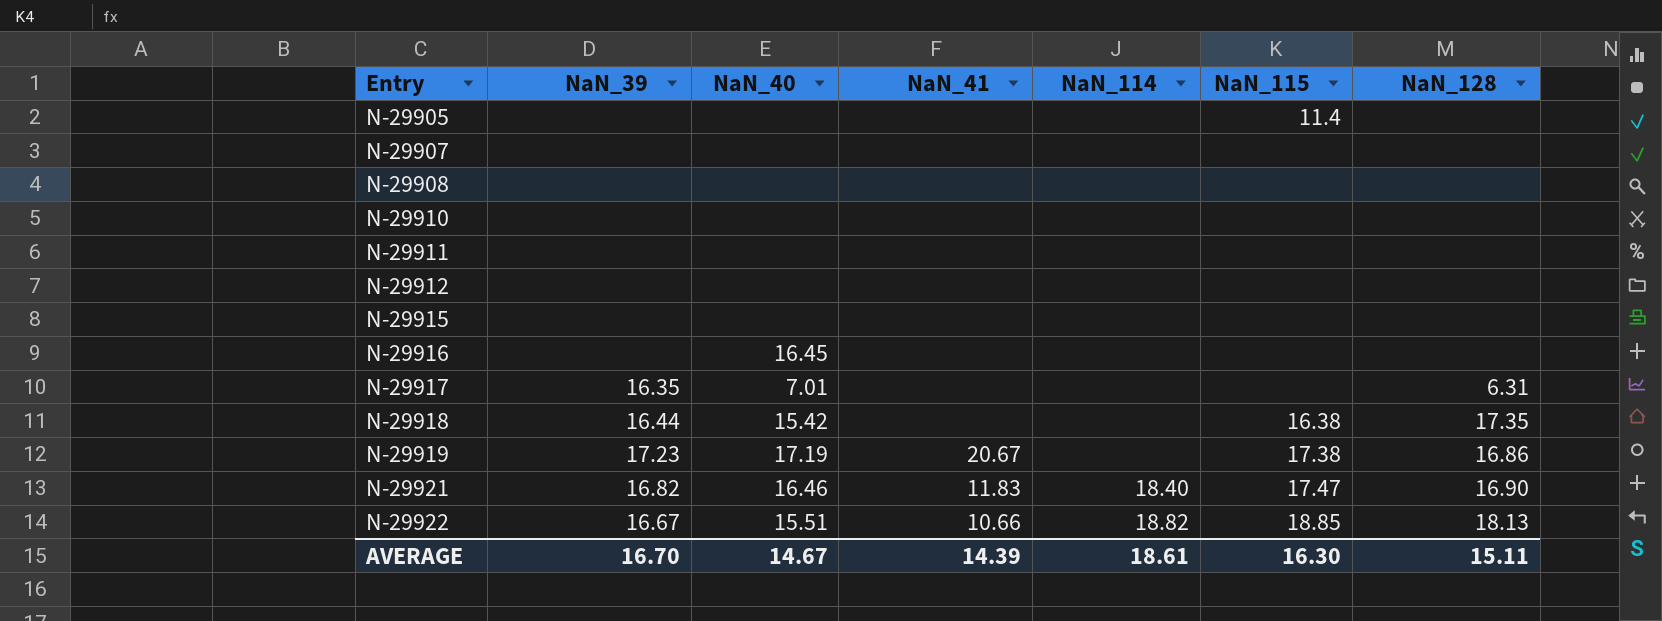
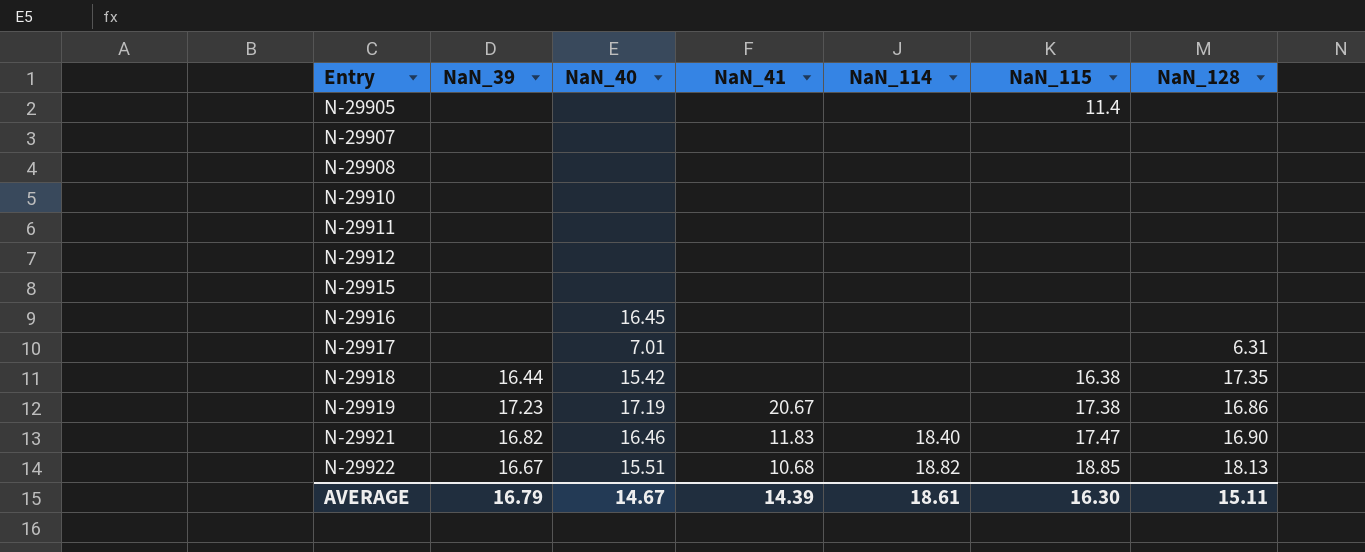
N-29917 | NaN_39: 16.35 -> none
N-29922 | NaN_41: 10.66 -> 10.68
AVERAGE | NaN_39: 16.70 -> 16.79

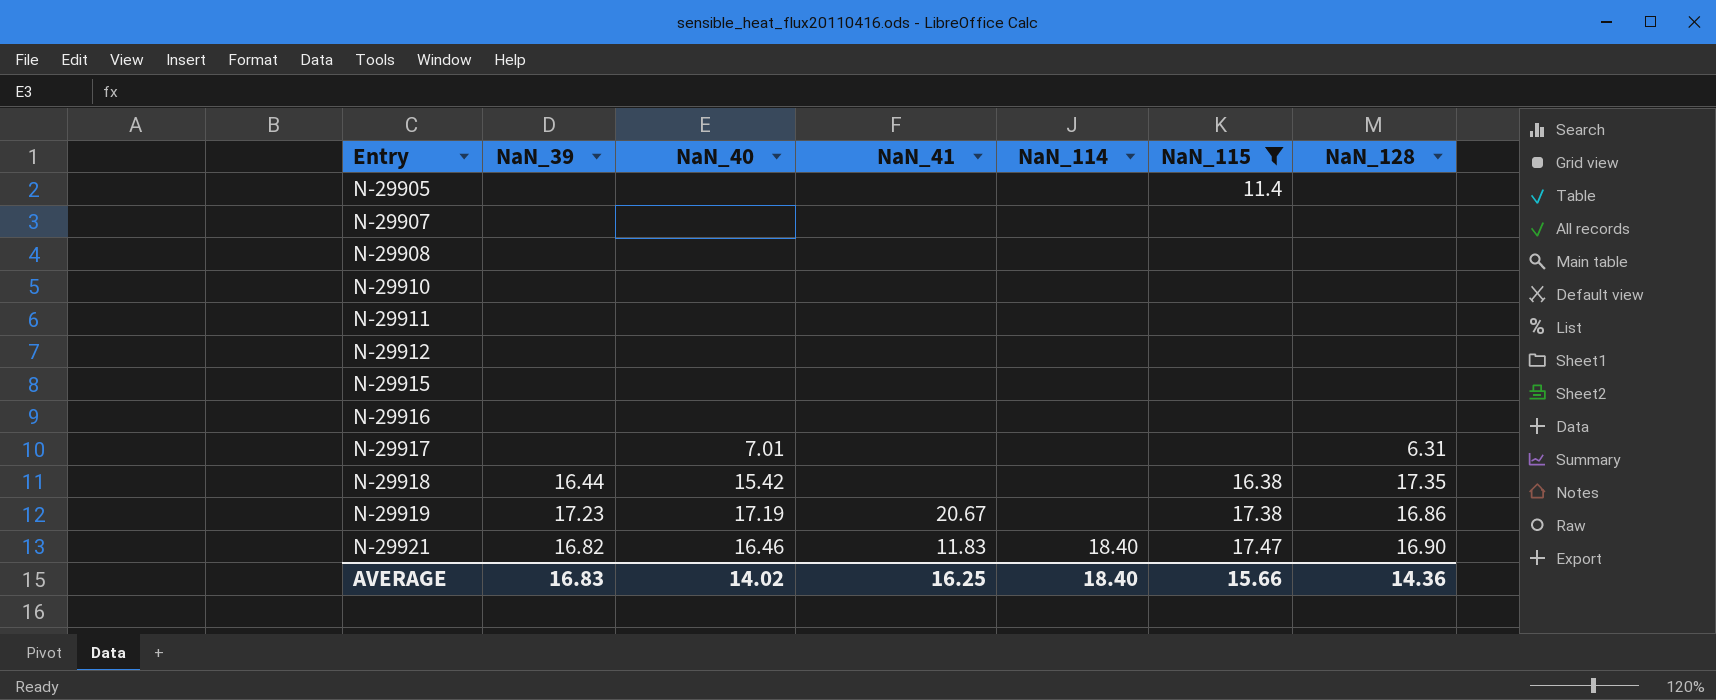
filter: none -> NaN_115 != 18.85
N-29916 | NaN_40: 16.45 -> none
AVERAGE | NaN_39: 16.79 -> 16.83
AVERAGE | NaN_40: 14.67 -> 14.02
AVERAGE | NaN_41: 14.39 -> 16.25
AVERAGE | NaN_114: 18.61 -> 18.40
AVERAGE | NaN_115: 16.30 -> 15.66
AVERAGE | NaN_128: 15.11 -> 14.36

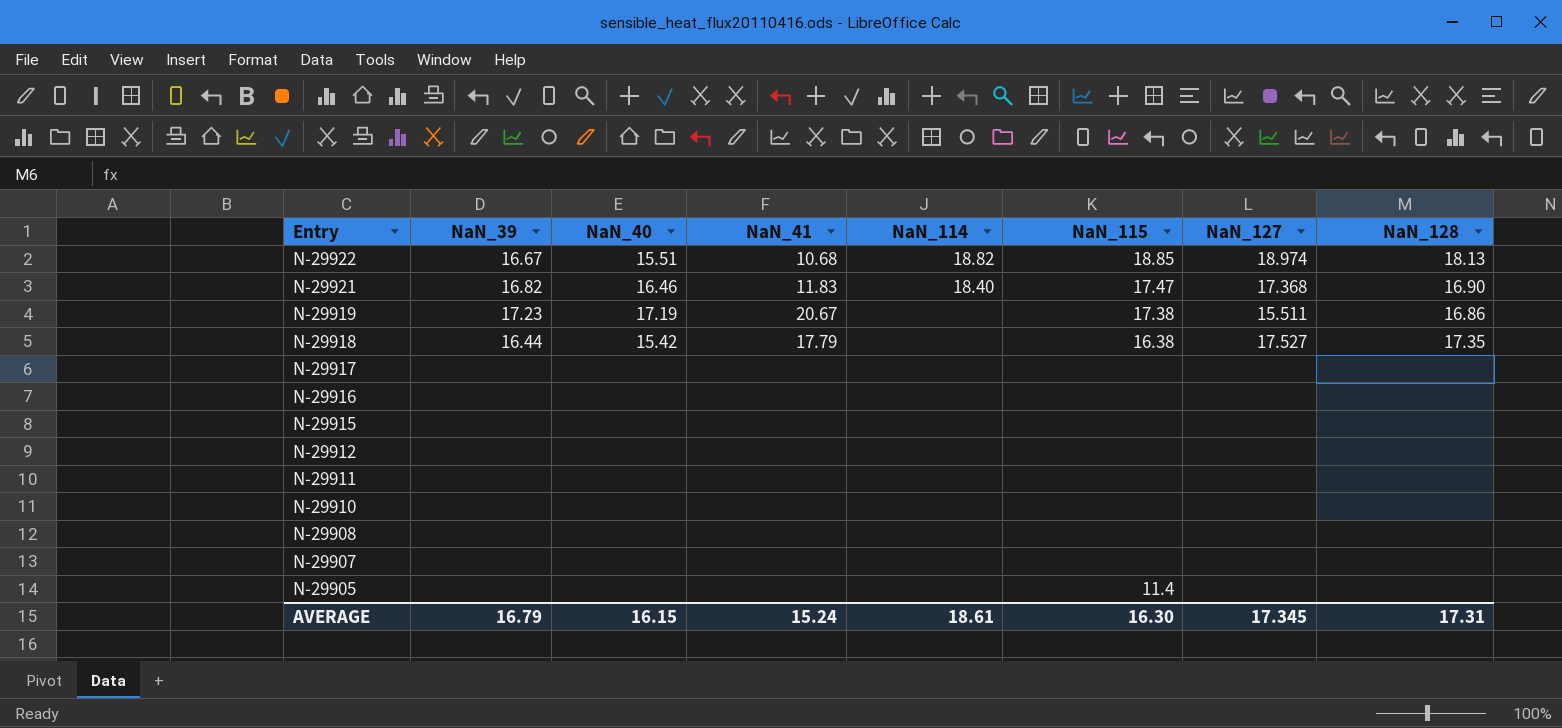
filter: NaN_115 != 18.85 -> none
row order: Entry ascending -> Entry descending
column NaN_127 | position: none -> 7
N-29918 | NaN_41: none -> 17.79
N-29917 | NaN_40: 7.01 -> none
N-29917 | NaN_128: 6.31 -> none
AVERAGE | NaN_39: 16.83 -> 16.79
AVERAGE | NaN_40: 14.02 -> 16.15
AVERAGE | NaN_41: 16.25 -> 15.24
AVERAGE | NaN_114: 18.40 -> 18.61
AVERAGE | NaN_115: 15.66 -> 16.30
AVERAGE | NaN_128: 14.36 -> 17.31

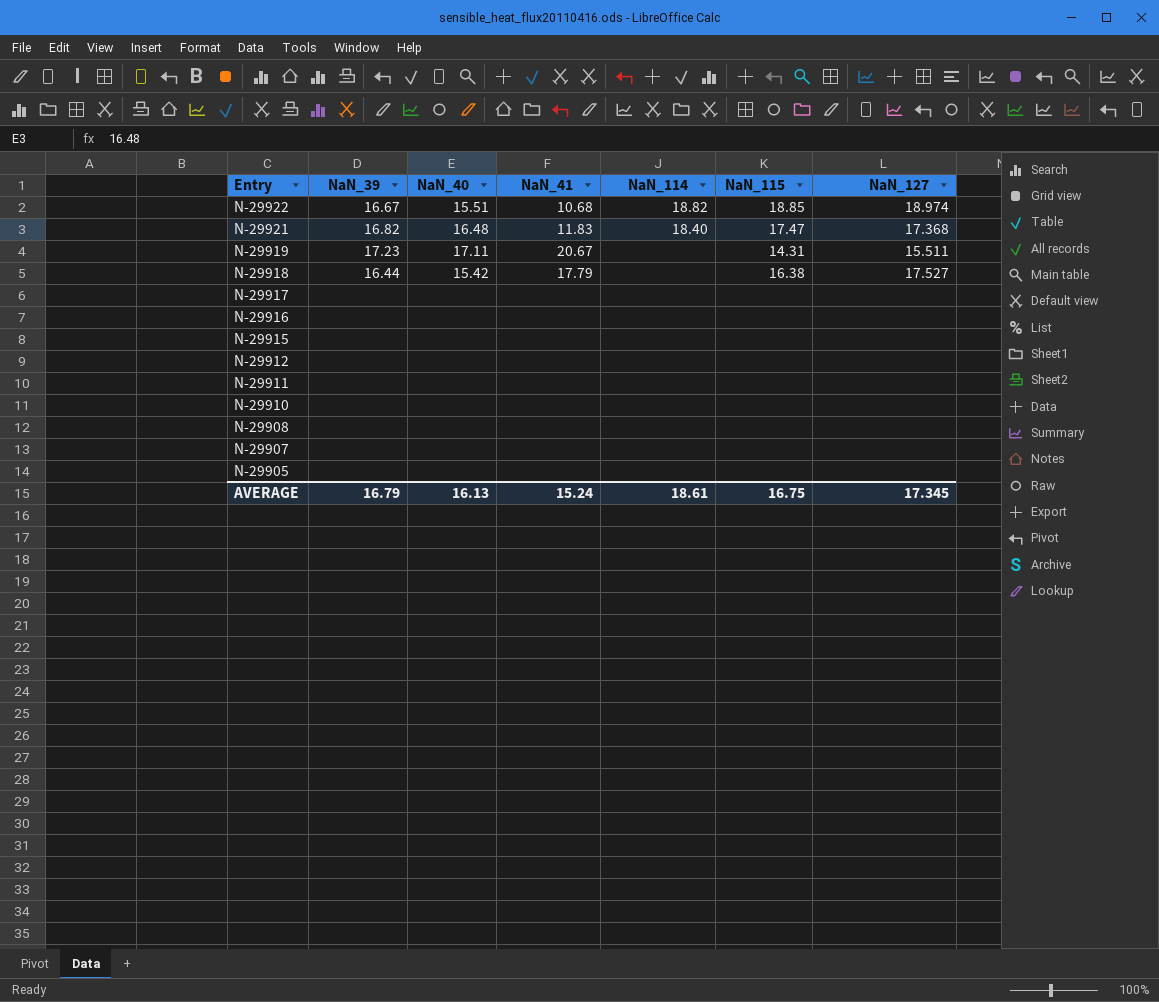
column NaN_128 | position: 8 -> none
N-29921 | NaN_40: 16.46 -> 16.48
N-29919 | NaN_40: 17.19 -> 17.11
N-29919 | NaN_115: 17.38 -> 14.31
N-29905 | NaN_115: 11.4 -> none
AVERAGE | NaN_40: 16.15 -> 16.13
AVERAGE | NaN_115: 16.30 -> 16.75

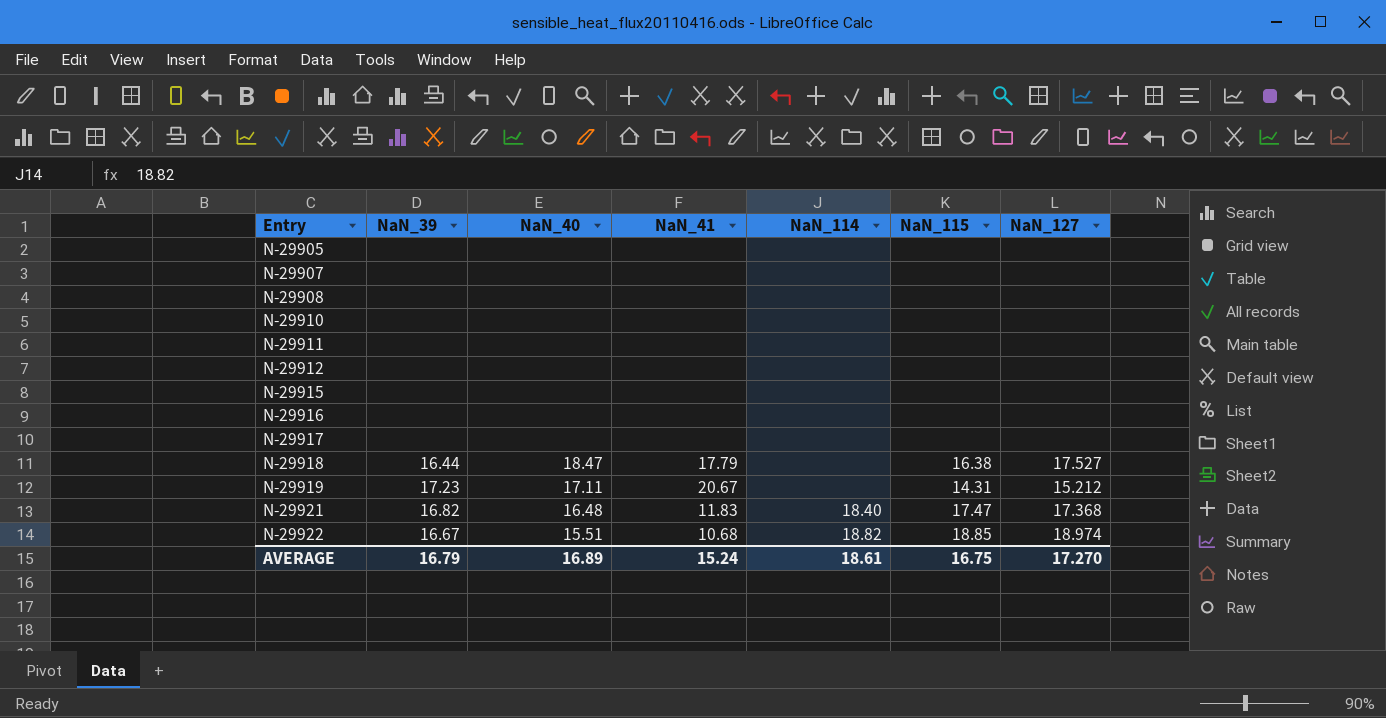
row order: Entry descending -> Entry ascending
N-29918 | NaN_40: 15.42 -> 18.47
N-29919 | NaN_127: 15.511 -> 15.212
AVERAGE | NaN_40: 16.13 -> 16.89
AVERAGE | NaN_127: 17.345 -> 17.270

